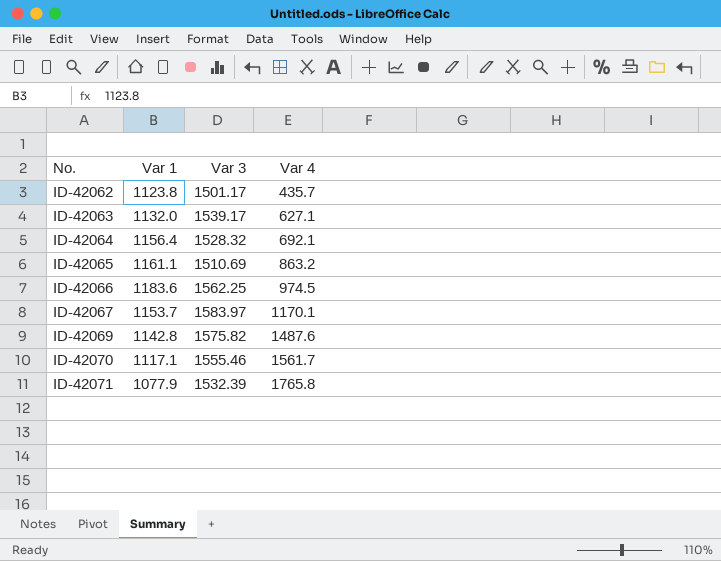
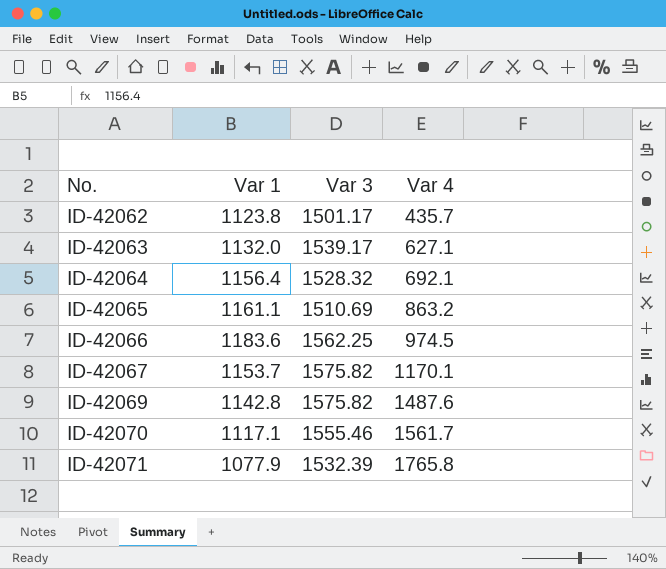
ID-42067 | Var 3: 1583.97 -> 1575.82

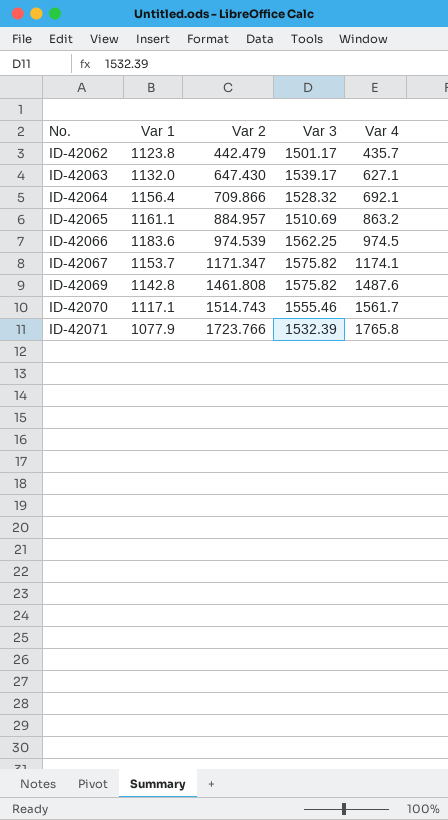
column Var 2 | position: none -> 3
ID-42067 | Var 4: 1170.1 -> 1174.1

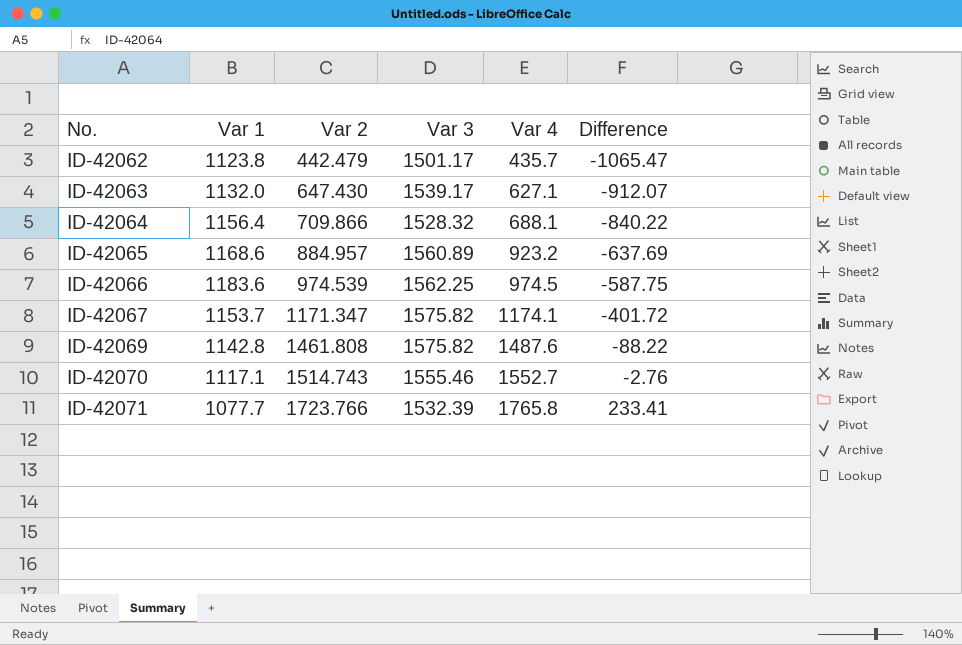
column Difference | formula: none -> [Var 4] - [Var 3]
ID-42064 | Var 4: 692.1 -> 688.1
ID-42065 | Var 1: 1161.1 -> 1168.6
ID-42065 | Var 3: 1510.69 -> 1560.89
ID-42065 | Var 4: 863.2 -> 923.2
ID-42070 | Var 4: 1561.7 -> 1552.7
ID-42071 | Var 1: 1077.9 -> 1077.7

